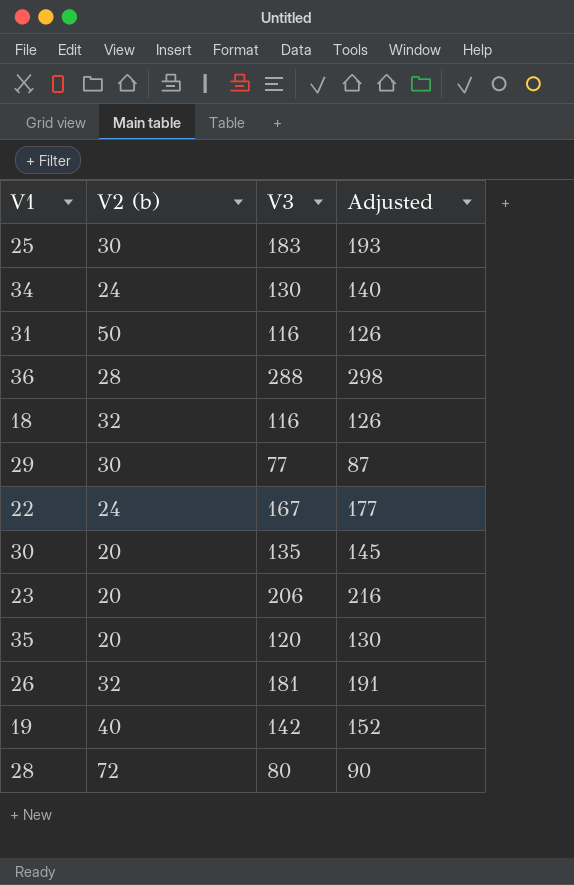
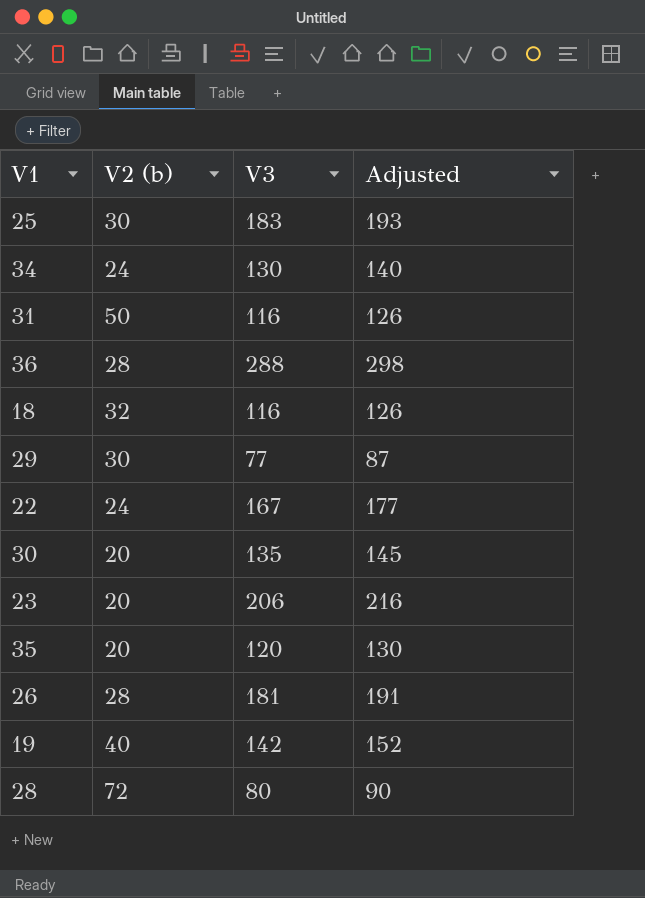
26 | V2 (b): 32 -> 28

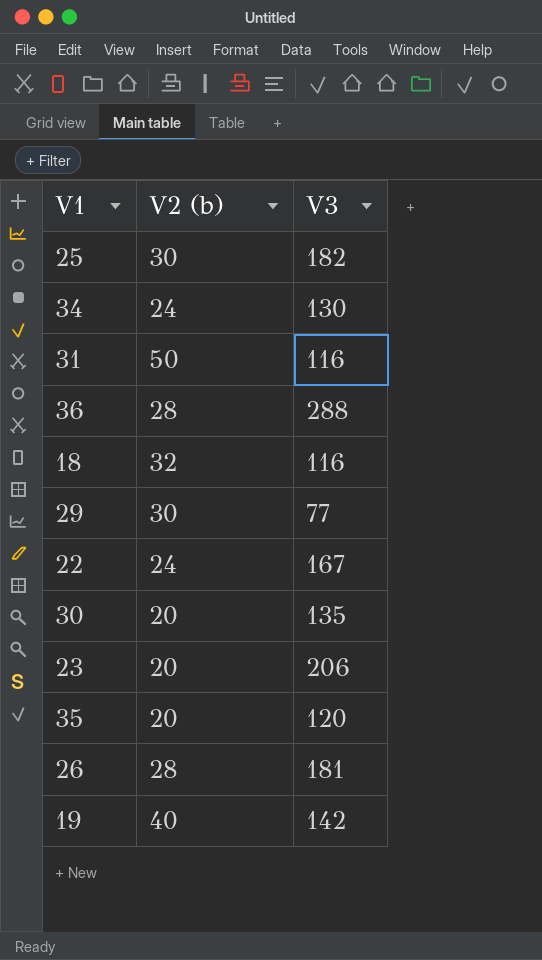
column Adjusted | formula: [V3] + 10 -> none
row 28: 72 | 80 | 90 -> none
25 | V3: 183 -> 182

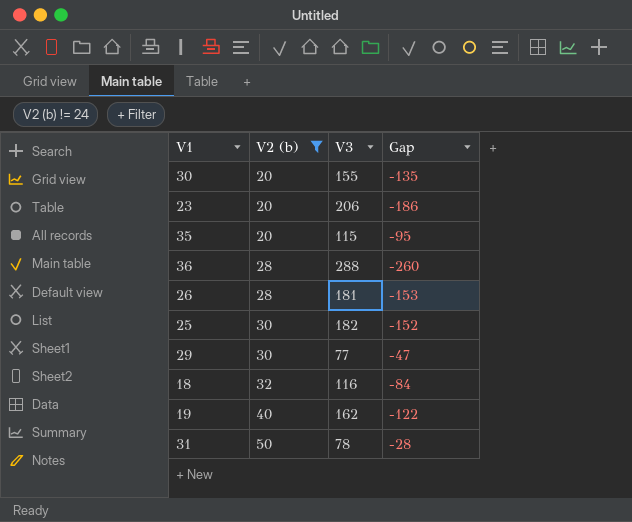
filter: none -> V2 (b) != 24
row order: none -> V2 (b) ascending
column Gap | formula: none -> [V2 (b)] - [V3]
30 | V3: 135 -> 155
35 | V3: 120 -> 115
19 | V3: 142 -> 162
31 | V3: 116 -> 78

